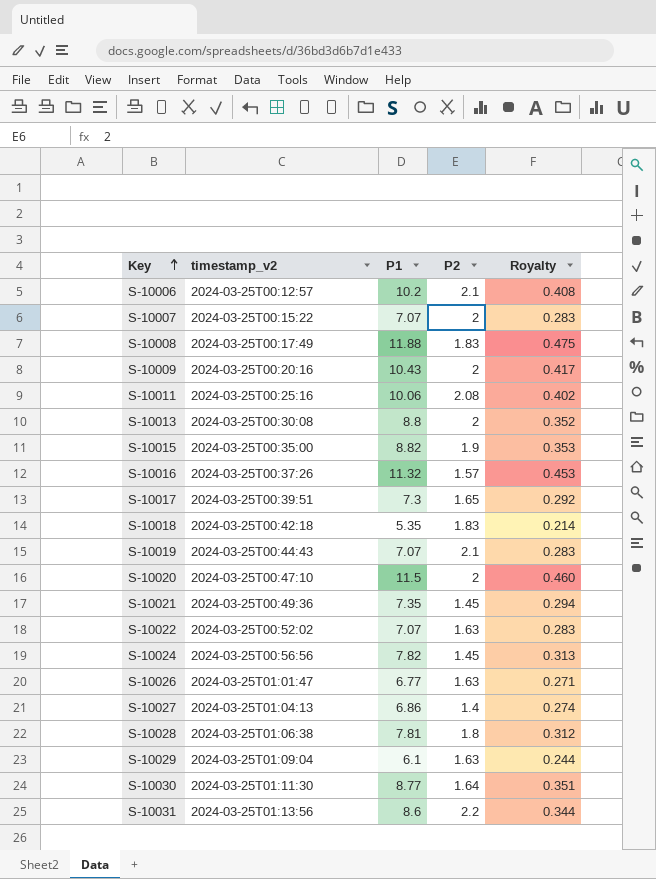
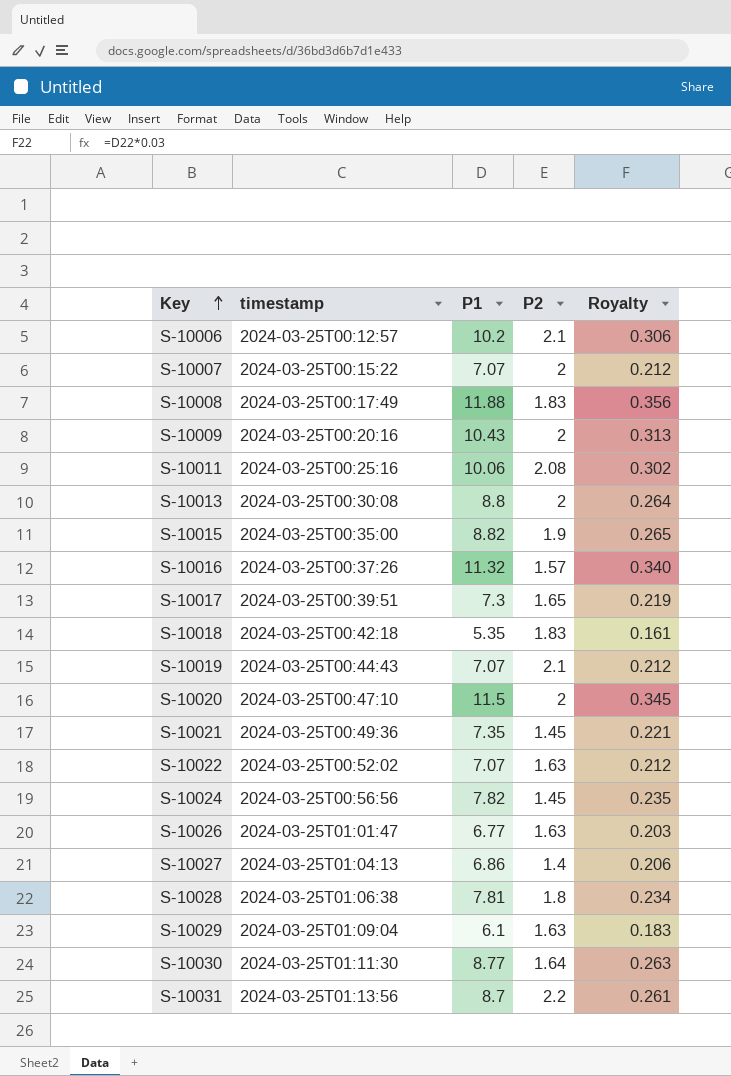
column name: timestamp_v2 -> timestamp
column Royalty | formula: [P1] * 0.04 -> [P1] * 0.03
S-10031 | P1: 8.6 -> 8.7

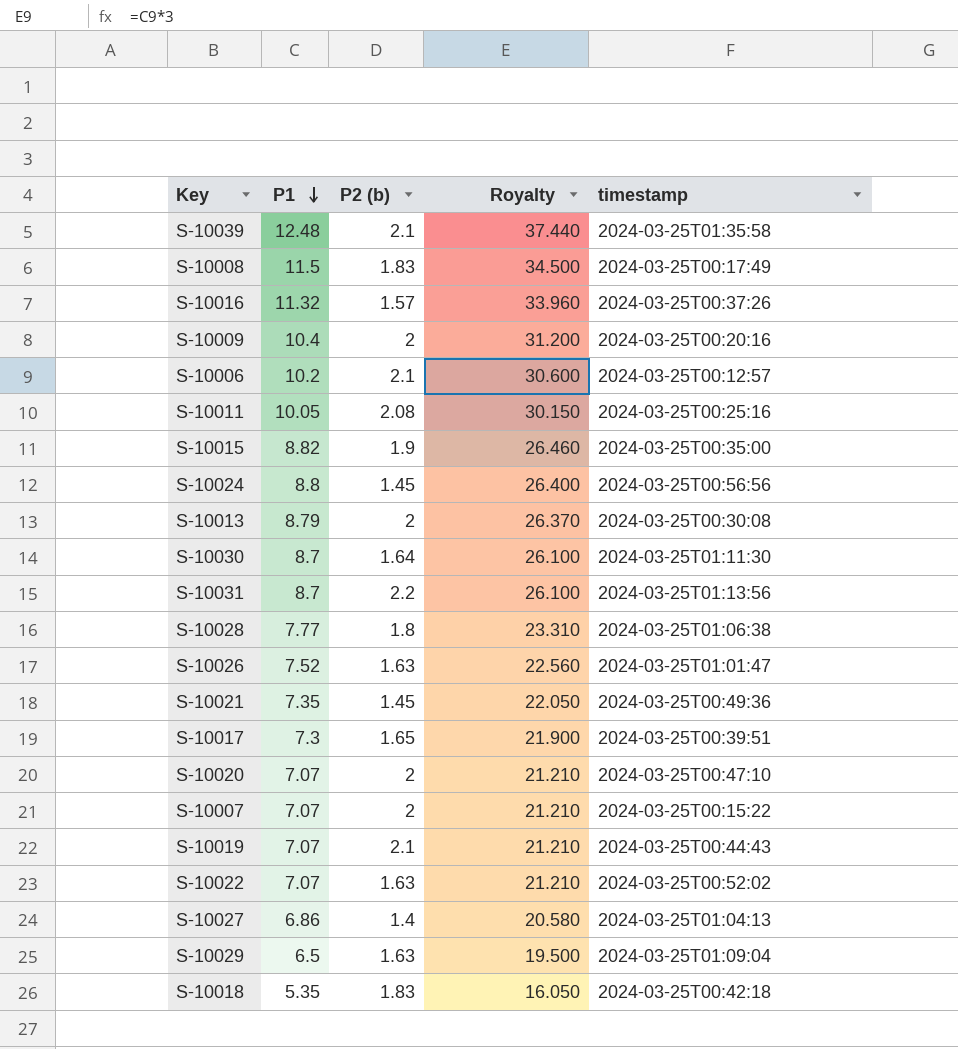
row order: Key ascending -> P1 descending
column name: P2 -> P2 (b)
column Royalty | formula: [P1] * 0.03 -> [P1] * 3
column timestamp | position: 2 -> 5
row S-10039: none -> 12.48 | 2.1 | 37.440 | 2024-03-25T01:35:58
S-10008 | P1: 11.88 -> 11.5
S-10009 | P1: 10.43 -> 10.4
S-10011 | P1: 10.06 -> 10.05
S-10024 | P1: 7.82 -> 8.8
S-10013 | P1: 8.8 -> 8.79
S-10030 | P1: 8.77 -> 8.7
S-10028 | P1: 7.81 -> 7.77
S-10026 | P1: 6.77 -> 7.52
S-10020 | P1: 11.5 -> 7.07
S-10029 | P1: 6.1 -> 6.5

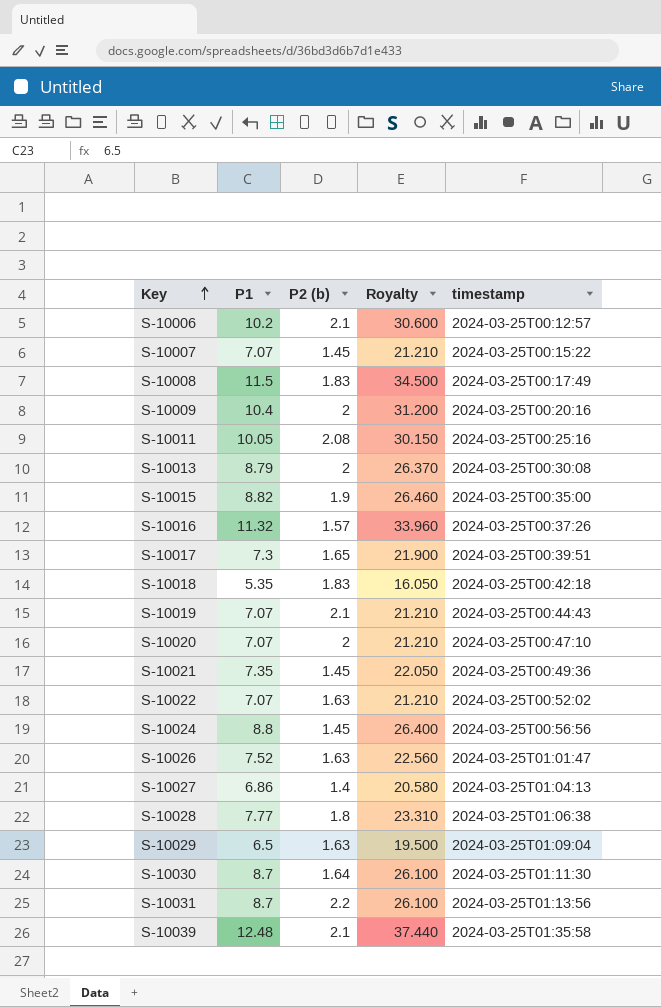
row order: P1 descending -> Key ascending
S-10007 | P2 (b): 2 -> 1.45

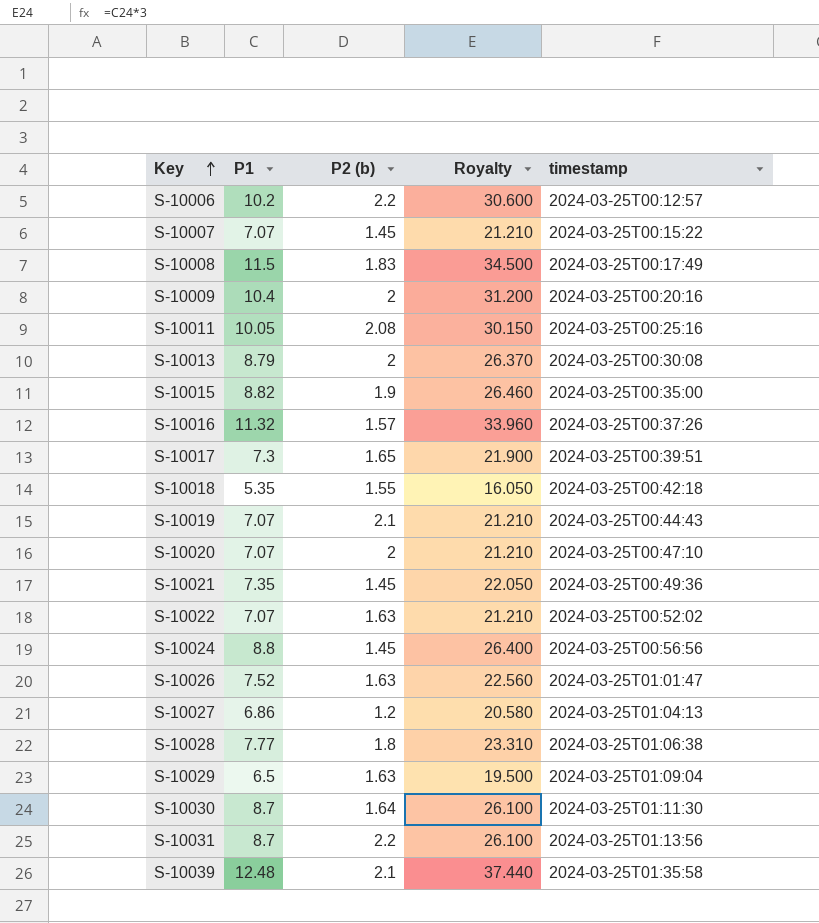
S-10006 | P2 (b): 2.1 -> 2.2
S-10018 | P2 (b): 1.83 -> 1.55
S-10027 | P2 (b): 1.4 -> 1.2

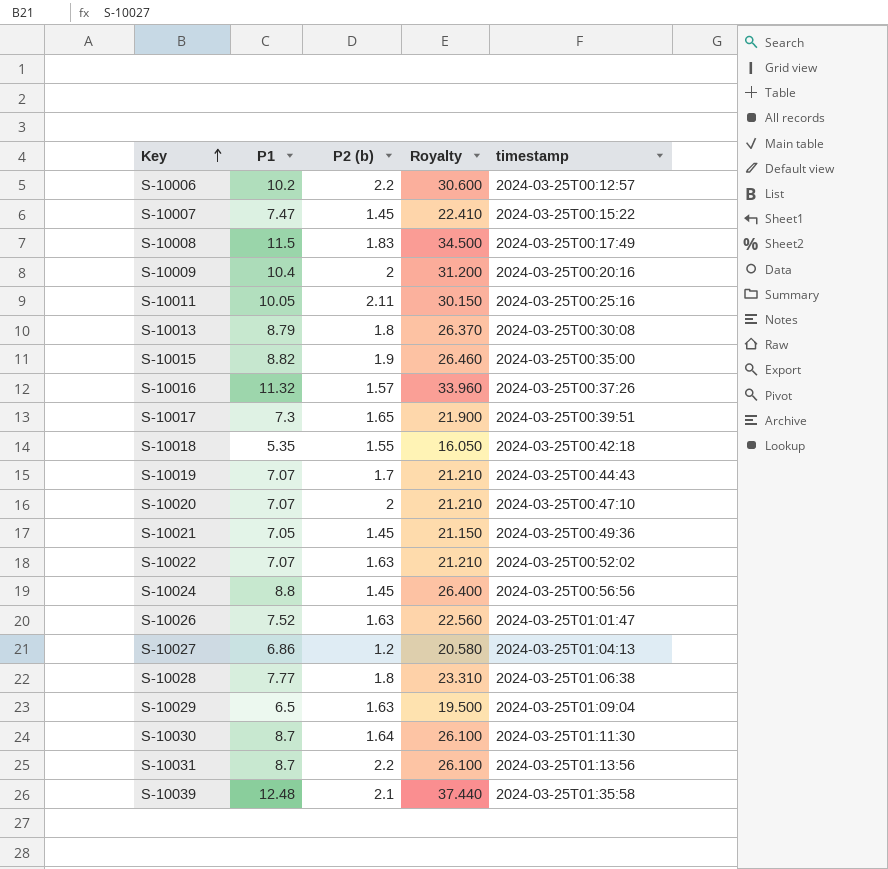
S-10007 | P1: 7.07 -> 7.47
S-10007 | Royalty: 21.210 -> 22.410
S-10011 | P2 (b): 2.08 -> 2.11
S-10013 | P2 (b): 2 -> 1.8
S-10019 | P2 (b): 2.1 -> 1.7
S-10021 | P1: 7.35 -> 7.05
S-10021 | Royalty: 22.050 -> 21.150

